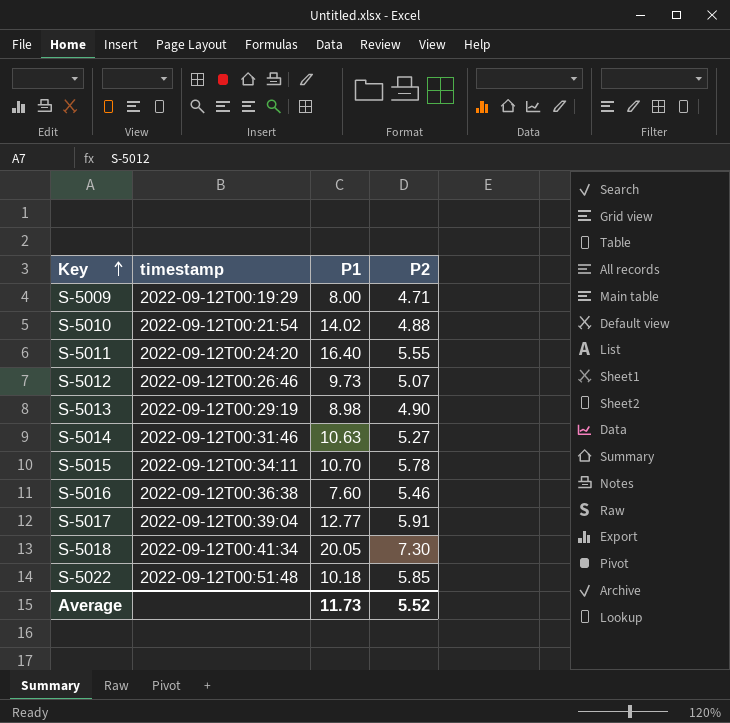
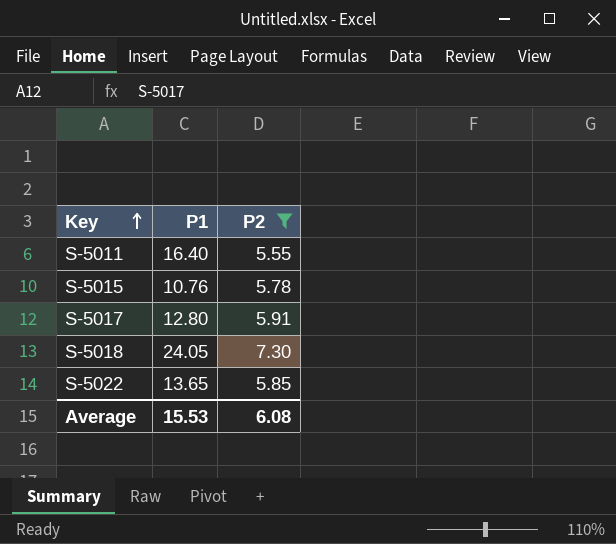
filter: none -> P2 >= 5.55
column timestamp | position: 2 -> none
S-5015 | P1: 10.70 -> 10.76
S-5017 | P1: 12.77 -> 12.80
S-5018 | P1: 20.05 -> 24.05
S-5022 | P1: 10.18 -> 13.65
Average | P1: 11.73 -> 15.53
Average | P2: 5.52 -> 6.08

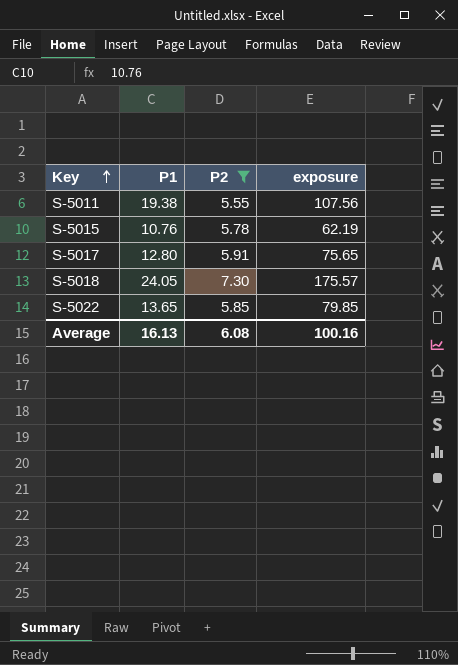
column exposure | formula: none -> [P1] * [P2]
S-5011 | P1: 16.40 -> 19.38
Average | P1: 15.53 -> 16.13

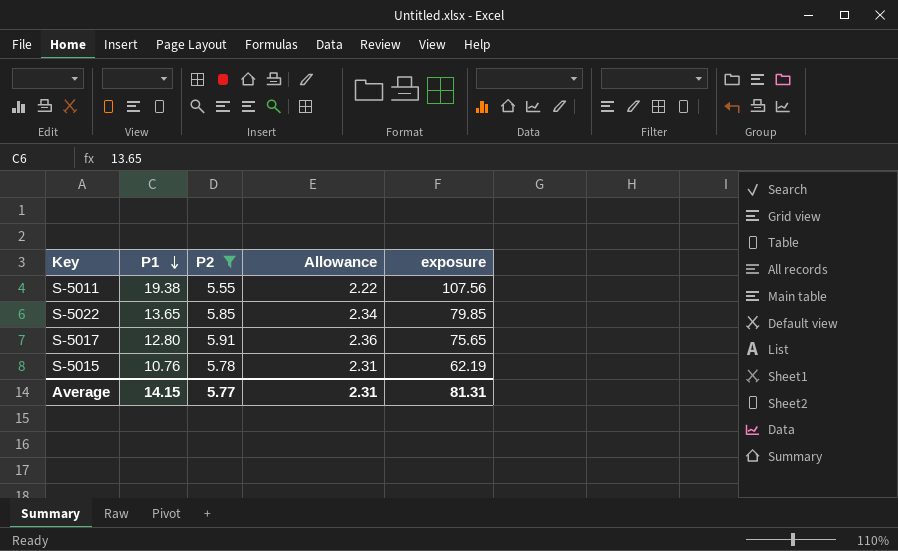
row order: Key ascending -> P1 descending
column Allowance | formula: none -> [P2] * 0.4
row S-5018: 24.05 | 7.30 | 175.57 -> none
Average | P1: 16.13 -> 14.15
Average | P2: 6.08 -> 5.77
Average | exposure: 100.16 -> 81.31

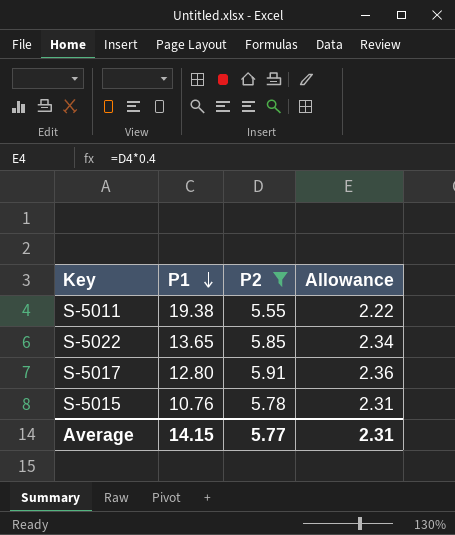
column exposure | formula: [P1] * [P2] -> none

